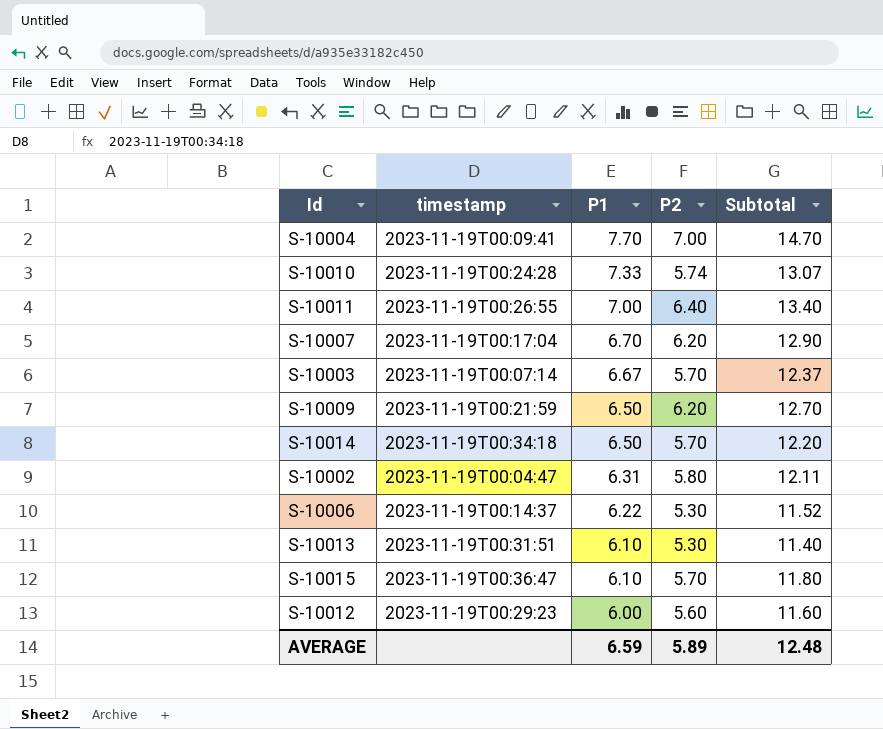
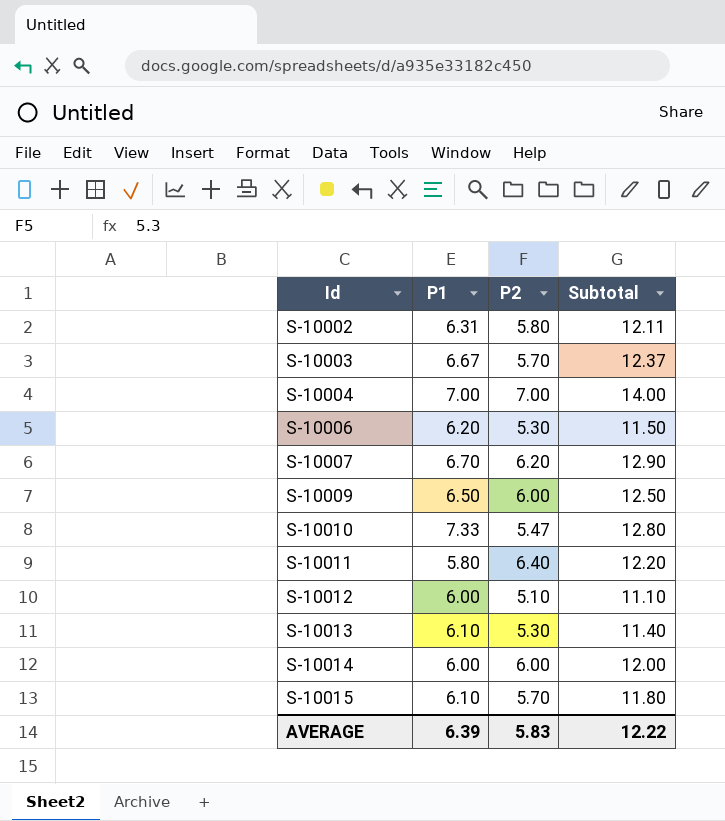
row order: P1 descending -> Id ascending
column timestamp | position: 2 -> none
S-10004 | P1: 7.70 -> 7.00
S-10004 | Subtotal: 14.70 -> 14.00
S-10006 | P1: 6.22 -> 6.20
S-10006 | Subtotal: 11.52 -> 11.50
S-10009 | P2: 6.20 -> 6.00
S-10009 | Subtotal: 12.70 -> 12.50
S-10010 | P2: 5.74 -> 5.47
S-10010 | Subtotal: 13.07 -> 12.80
S-10011 | P1: 7.00 -> 5.80
S-10011 | Subtotal: 13.40 -> 12.20
S-10012 | P2: 5.60 -> 5.10
S-10012 | Subtotal: 11.60 -> 11.10
S-10014 | P1: 6.50 -> 6.00
S-10014 | P2: 5.70 -> 6.00
S-10014 | Subtotal: 12.20 -> 12.00
AVERAGE | P1: 6.59 -> 6.39
AVERAGE | P2: 5.89 -> 5.83
AVERAGE | Subtotal: 12.48 -> 12.22

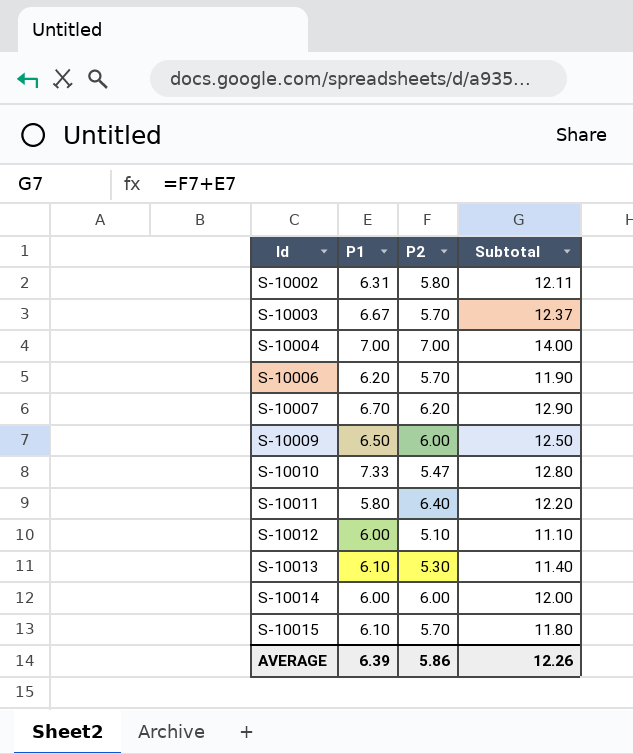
S-10006 | P2: 5.30 -> 5.70
S-10006 | Subtotal: 11.50 -> 11.90
AVERAGE | P2: 5.83 -> 5.86
AVERAGE | Subtotal: 12.22 -> 12.26

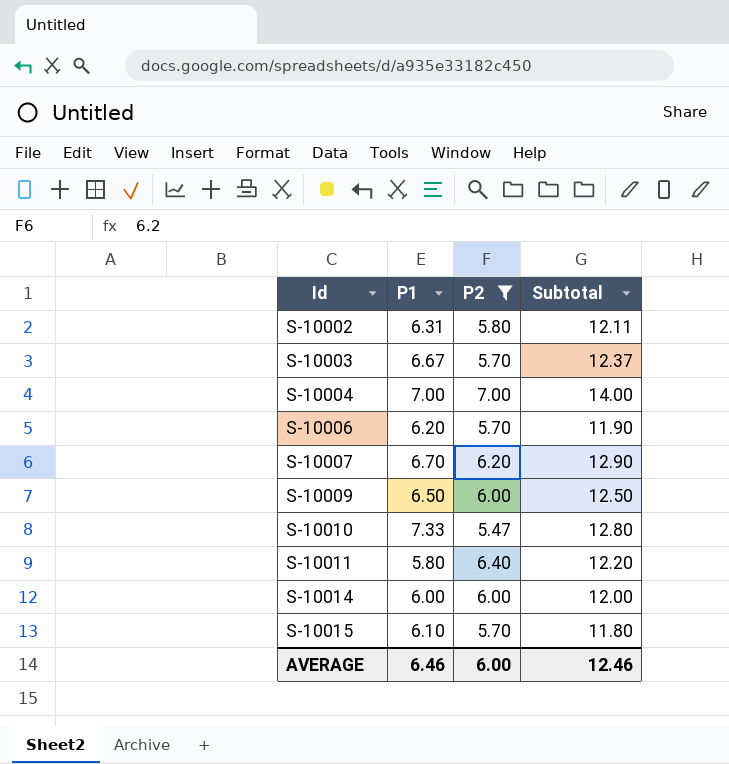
filter: none -> P2 >= 5.47
AVERAGE | P1: 6.39 -> 6.46
AVERAGE | P2: 5.86 -> 6.00
AVERAGE | Subtotal: 12.26 -> 12.46

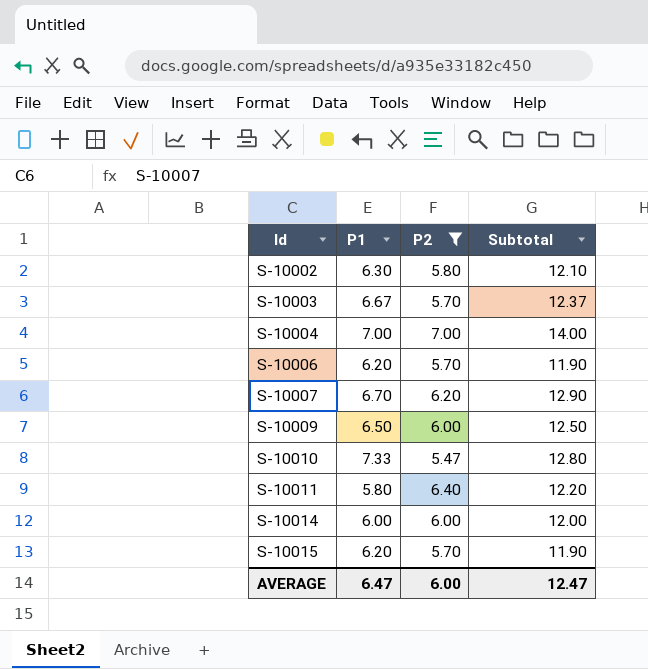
S-10002 | P1: 6.31 -> 6.30
S-10002 | Subtotal: 12.11 -> 12.10
S-10015 | P1: 6.10 -> 6.20
S-10015 | Subtotal: 11.80 -> 11.90
AVERAGE | P1: 6.46 -> 6.47
AVERAGE | Subtotal: 12.46 -> 12.47

